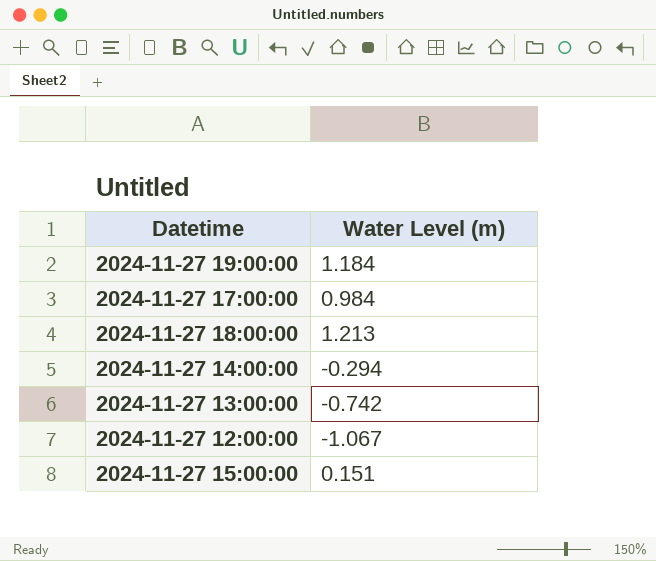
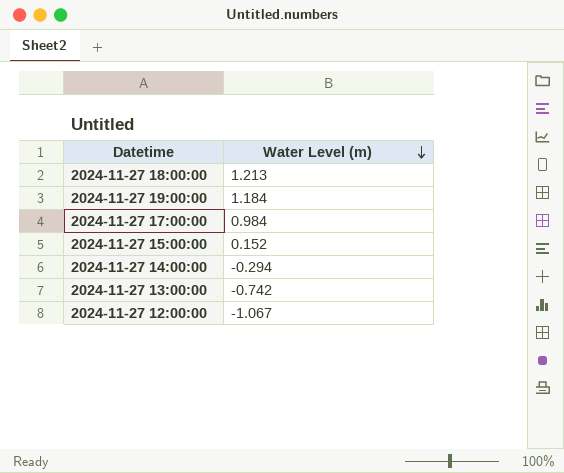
row order: none -> Water Level (m) descending
2024-11-27 15:00:00 | Water Level (m): 0.151 -> 0.152

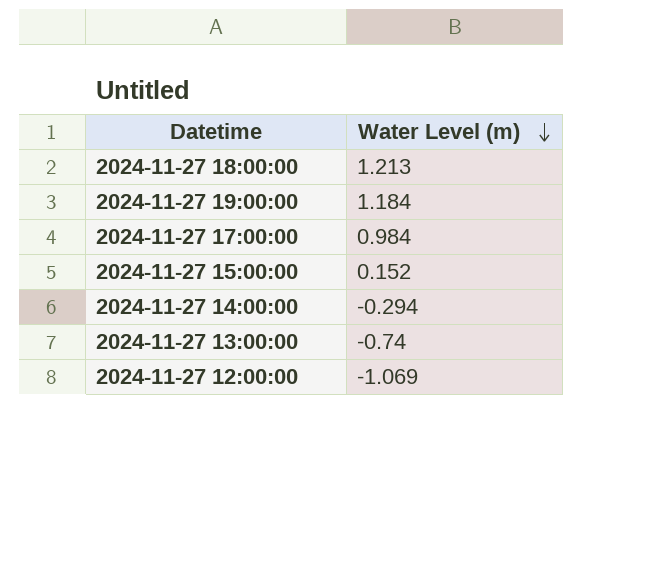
2024-11-27 13:00:00 | Water Level (m): -0.742 -> -0.74
2024-11-27 12:00:00 | Water Level (m): -1.067 -> -1.069

